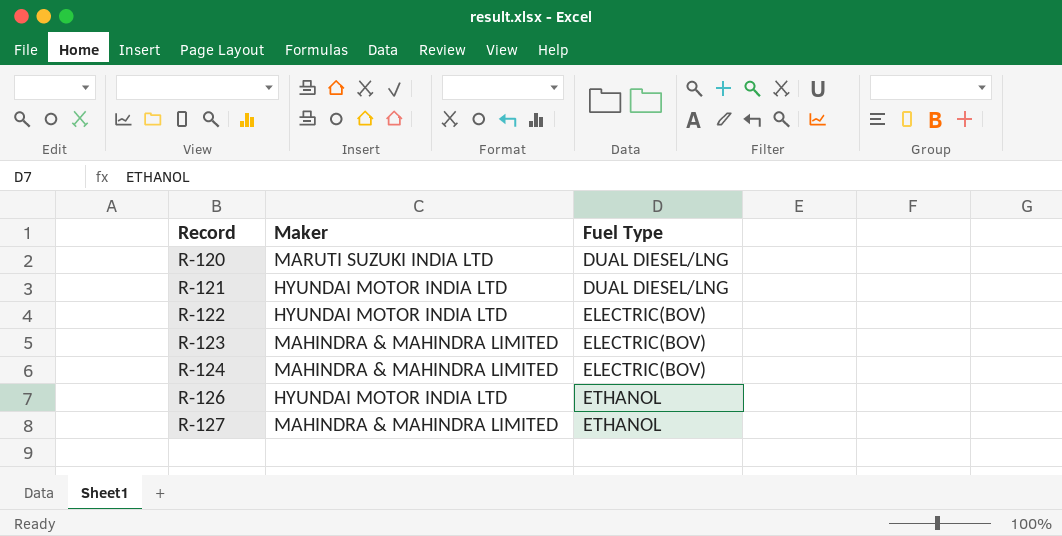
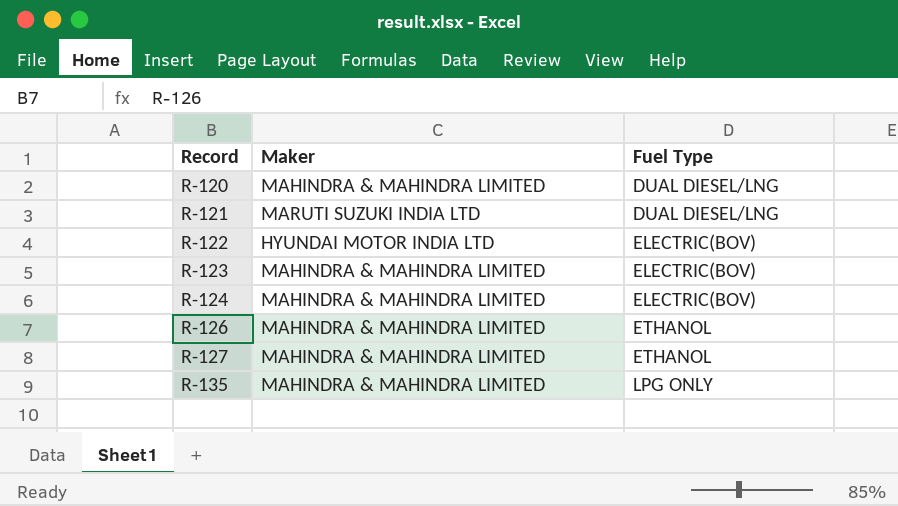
R-120 | Maker: MARUTI SUZUKI INDIA LTD -> MAHINDRA & MAHINDRA LIMITED
R-121 | Maker: HYUNDAI MOTOR INDIA LTD -> MARUTI SUZUKI INDIA LTD
R-126 | Maker: HYUNDAI MOTOR INDIA LTD -> MAHINDRA & MAHINDRA LIMITED
row R-135: none -> MAHINDRA & MAHINDRA LIMITED | LPG ONLY

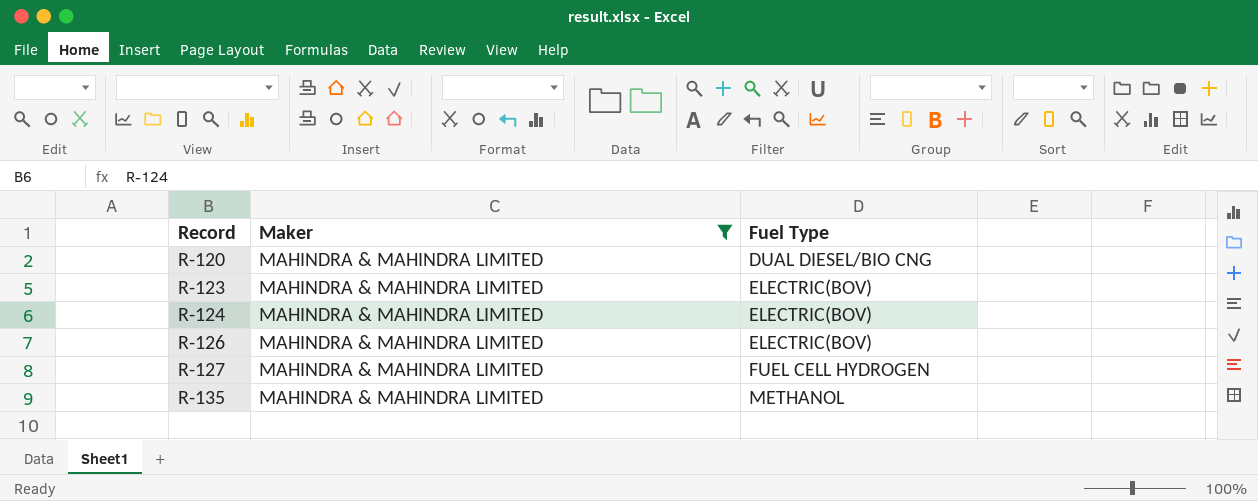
filter: none -> Maker = MAHINDRA & MAHINDRA LIMITED
R-120 | Fuel Type: DUAL DIESEL/LNG -> DUAL DIESEL/BIO CNG
R-126 | Fuel Type: ETHANOL -> ELECTRIC(BOV)
R-127 | Fuel Type: ETHANOL -> FUEL CELL HYDROGEN
R-135 | Fuel Type: LPG ONLY -> METHANOL

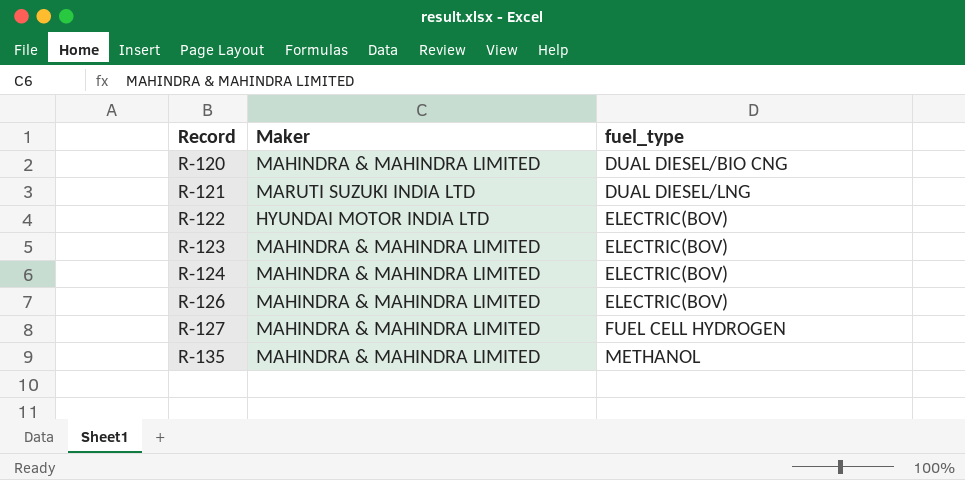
filter: Maker = MAHINDRA & MAHINDRA LIMITED -> none
column name: Fuel Type -> fuel_type

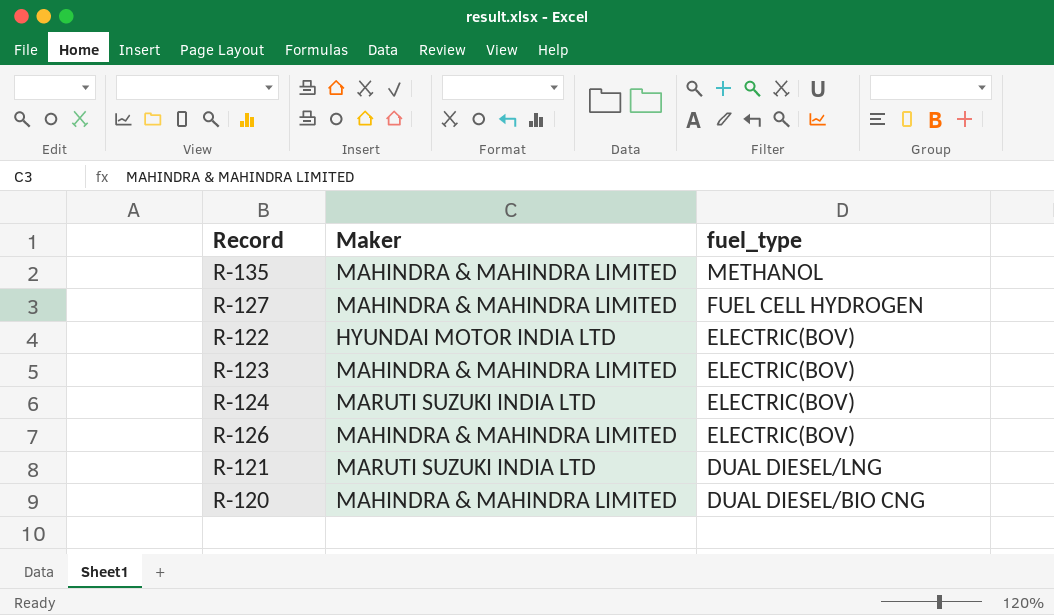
row order: Record ascending -> fuel_type descending
R-124 | Maker: MAHINDRA & MAHINDRA LIMITED -> MARUTI SUZUKI INDIA LTD

